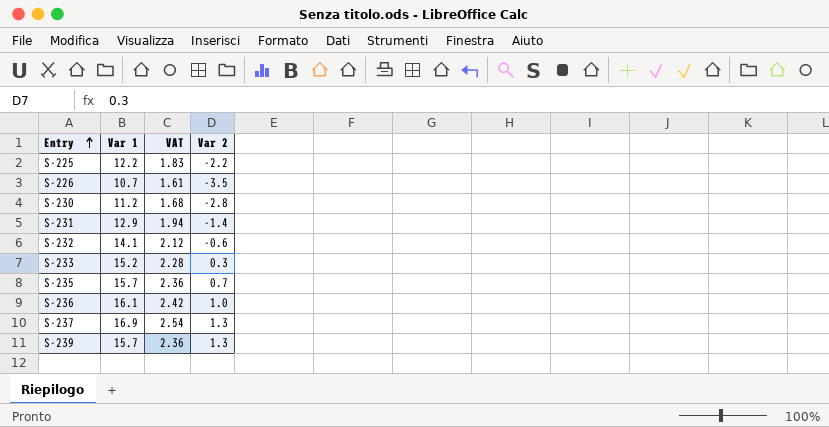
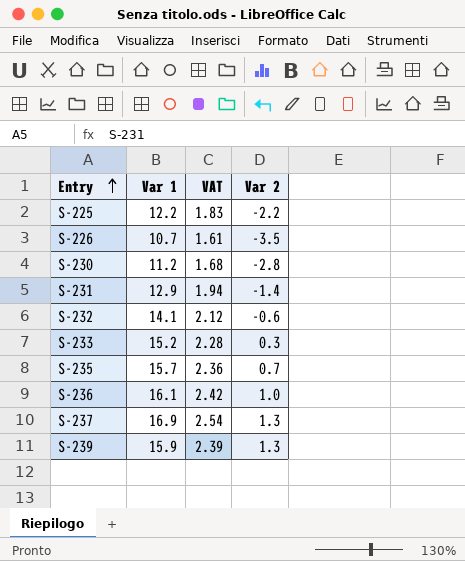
S-239 | Var 1: 15.7 -> 15.9
S-239 | VAT: 2.36 -> 2.39

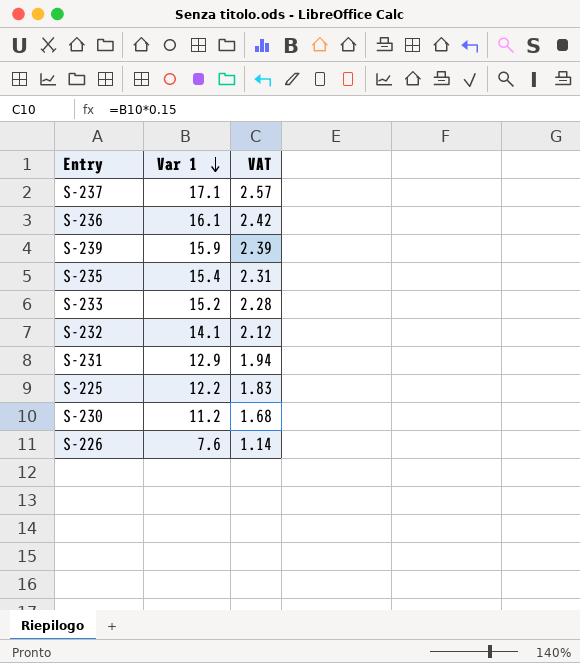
row order: Entry ascending -> Var 1 descending
column Var 2 | position: 4 -> none
S-237 | Var 1: 16.9 -> 17.1
S-237 | VAT: 2.54 -> 2.57
S-235 | Var 1: 15.7 -> 15.4
S-235 | VAT: 2.36 -> 2.31
S-226 | Var 1: 10.7 -> 7.6
S-226 | VAT: 1.61 -> 1.14

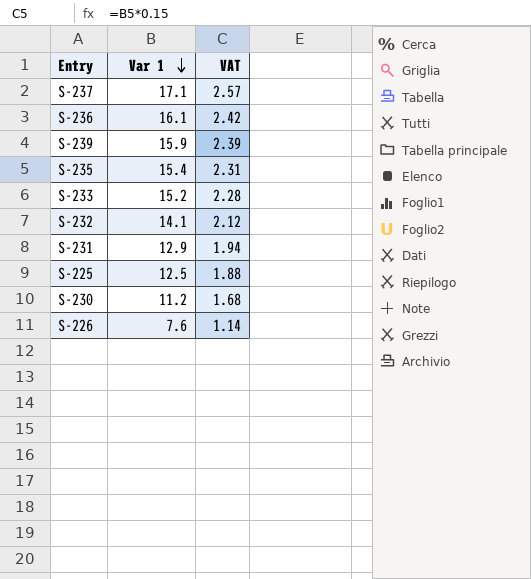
S-225 | Var 1: 12.2 -> 12.5
S-225 | VAT: 1.83 -> 1.88

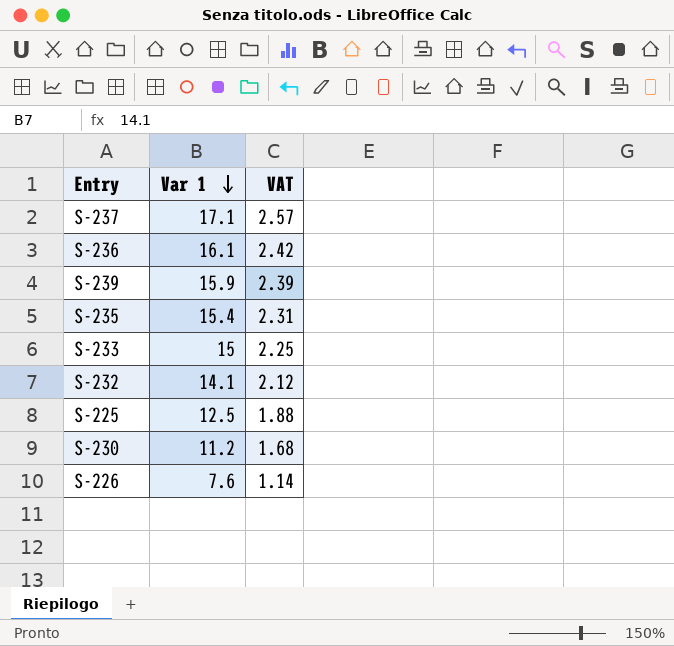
row S-231: 12.9 | 1.94 -> none
S-233 | Var 1: 15.2 -> 15
S-233 | VAT: 2.28 -> 2.25

